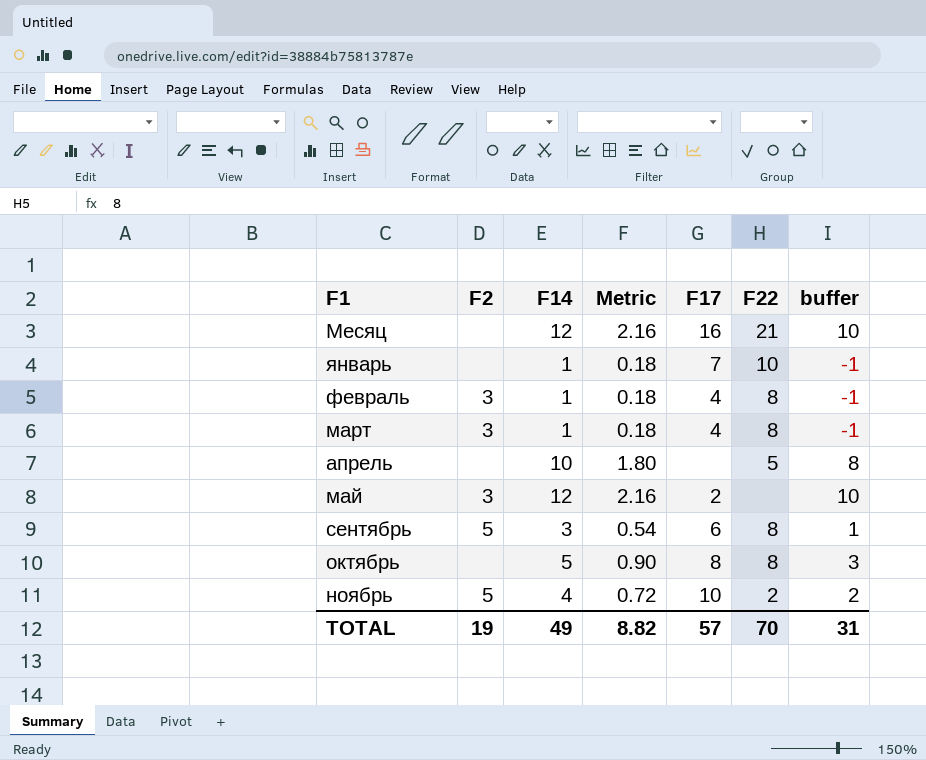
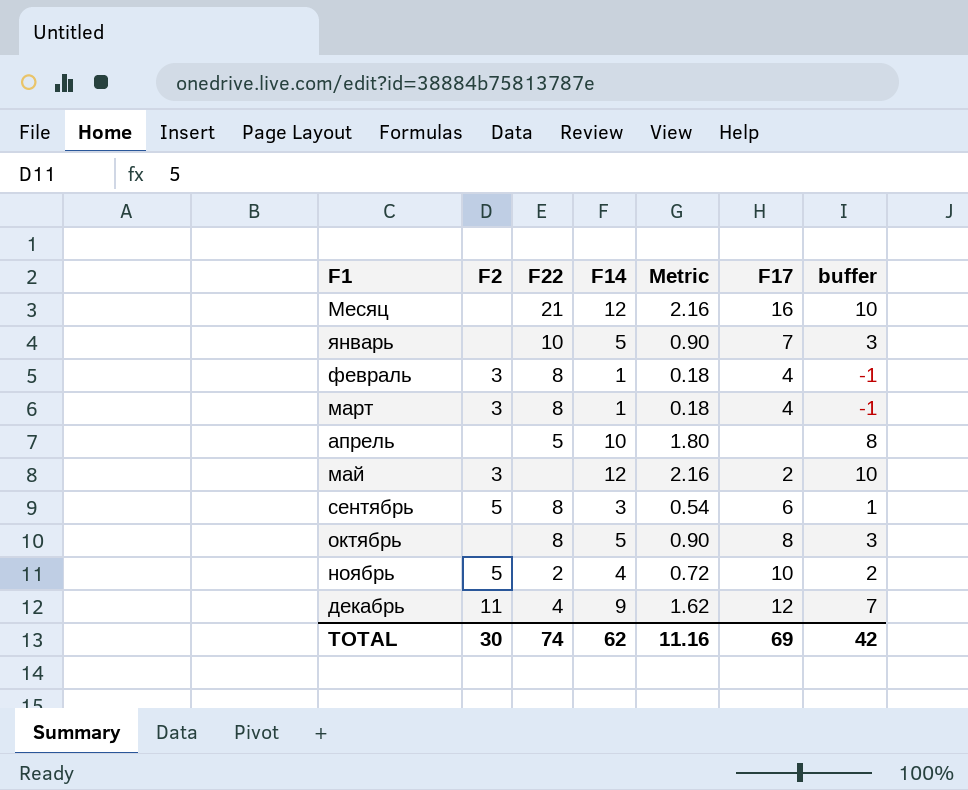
column F22 | position: 6 -> 3
январь | F14: 1 -> 5
январь | Metric: 0.18 -> 0.90
январь | buffer: -1 -> 3
row декабрь: none -> 11 | 4 | 9 | 1.62 | 12 | 7
TOTAL | F2: 19 -> 30
TOTAL | F22: 70 -> 74
TOTAL | F14: 49 -> 62
TOTAL | Metric: 8.82 -> 11.16
TOTAL | F17: 57 -> 69
TOTAL | buffer: 31 -> 42

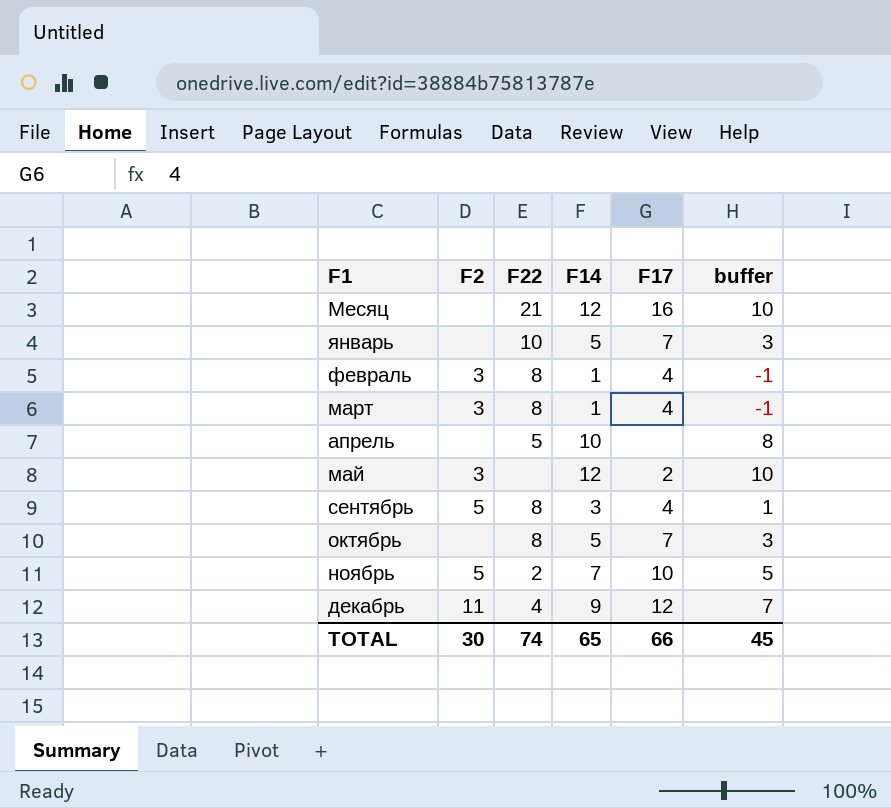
column Metric | formula: [F14] * 0.18 -> none
сентябрь | F17: 6 -> 4
октябрь | F17: 8 -> 7
ноябрь | F14: 4 -> 7
ноябрь | buffer: 2 -> 5
TOTAL | F14: 62 -> 65
TOTAL | F17: 69 -> 66
TOTAL | buffer: 42 -> 45

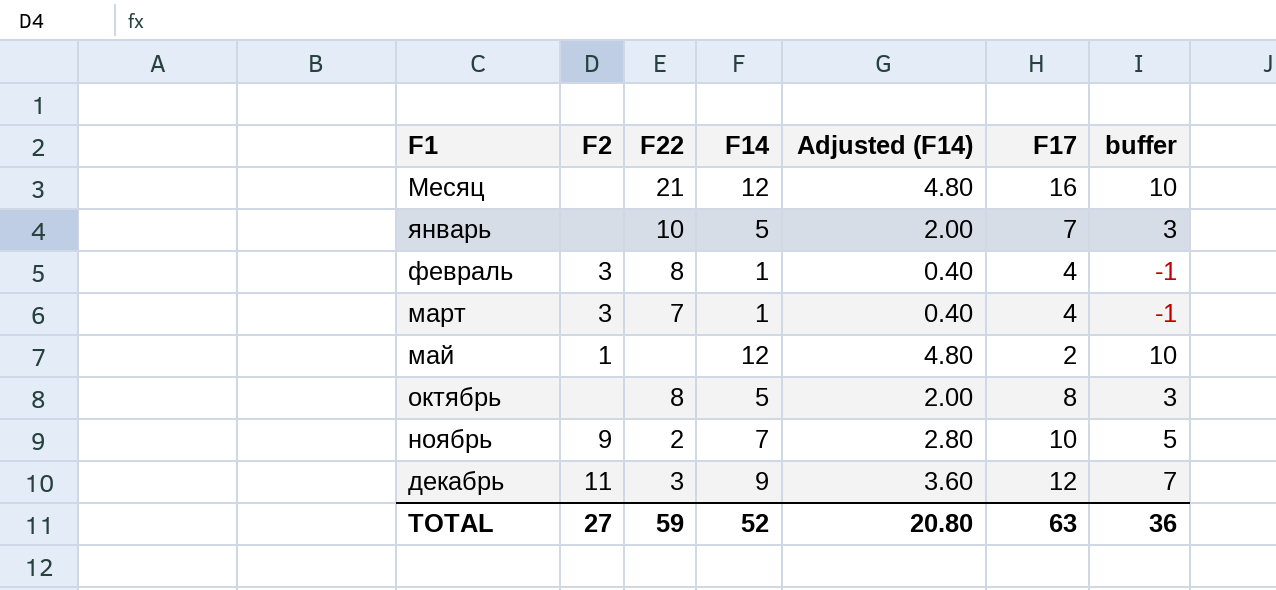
column Adjusted (F14) | formula: none -> [F14] * 0.4
row апрель: none | 5 | 10 | none | 8 -> none
row сентябрь: 5 | 8 | 3 | 4 | 1 -> none
март | F22: 8 -> 7
май | F2: 3 -> 1
октябрь | F17: 7 -> 8
ноябрь | F2: 5 -> 9
декабрь | F22: 4 -> 3
TOTAL | F2: 30 -> 27
TOTAL | F22: 74 -> 59
TOTAL | F14: 65 -> 52
TOTAL | F17: 66 -> 63
TOTAL | buffer: 45 -> 36

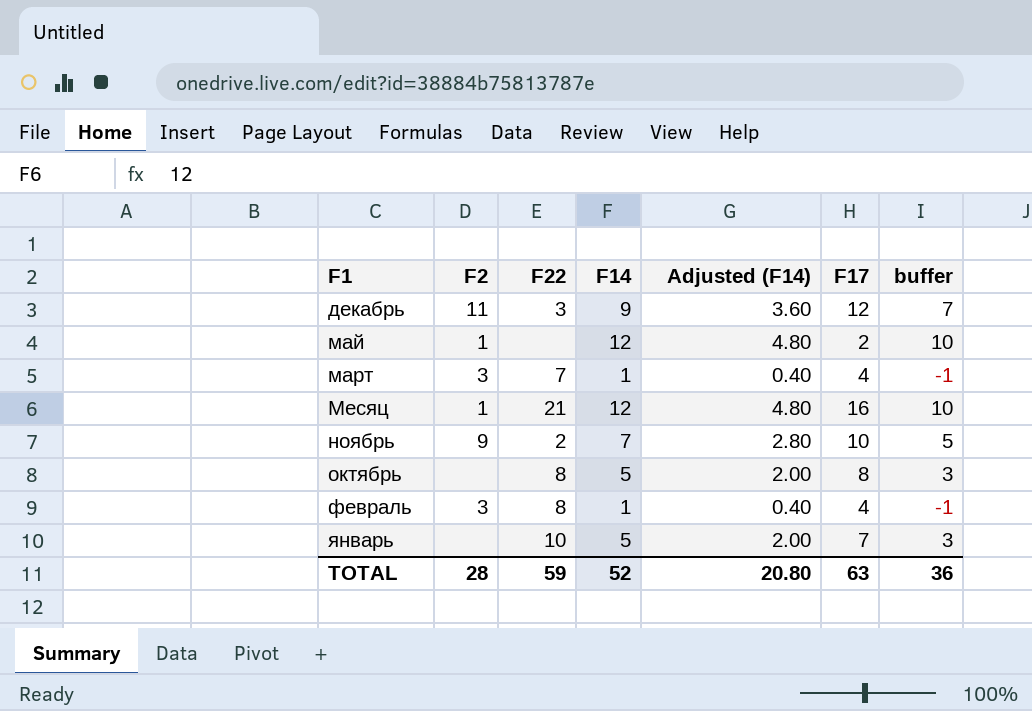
row order: none -> F1 ascending
Месяц | F2: none -> 1
TOTAL | F2: 27 -> 28

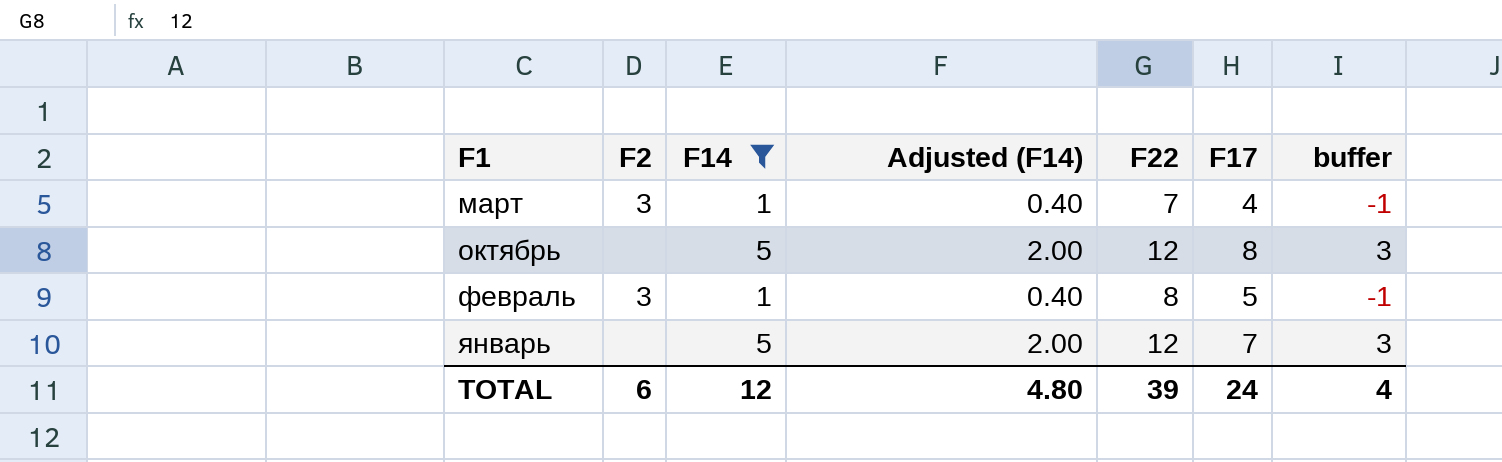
filter: none -> F14 <= 5
column F22 | position: 3 -> 5
октябрь | F22: 8 -> 12
февраль | F17: 4 -> 5
январь | F22: 10 -> 12
TOTAL | F2: 28 -> 6
TOTAL | F14: 52 -> 12
TOTAL | Adjusted (F14): 20.80 -> 4.80
TOTAL | F22: 59 -> 39
TOTAL | F17: 63 -> 24
TOTAL | buffer: 36 -> 4

